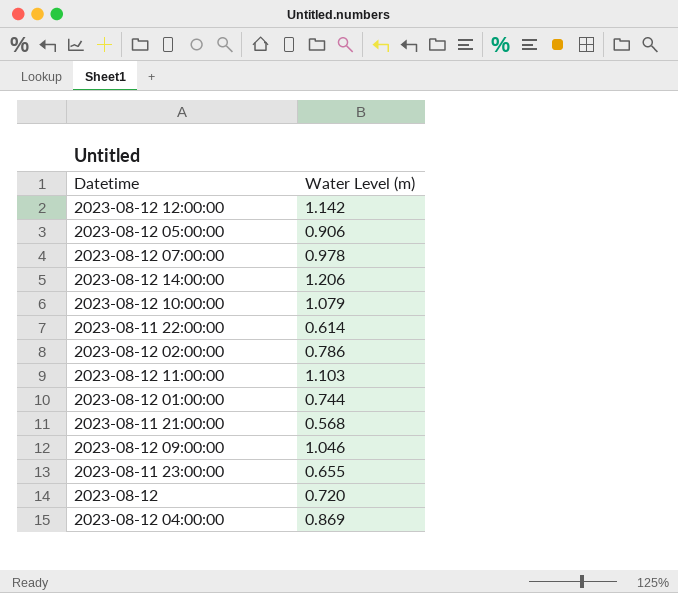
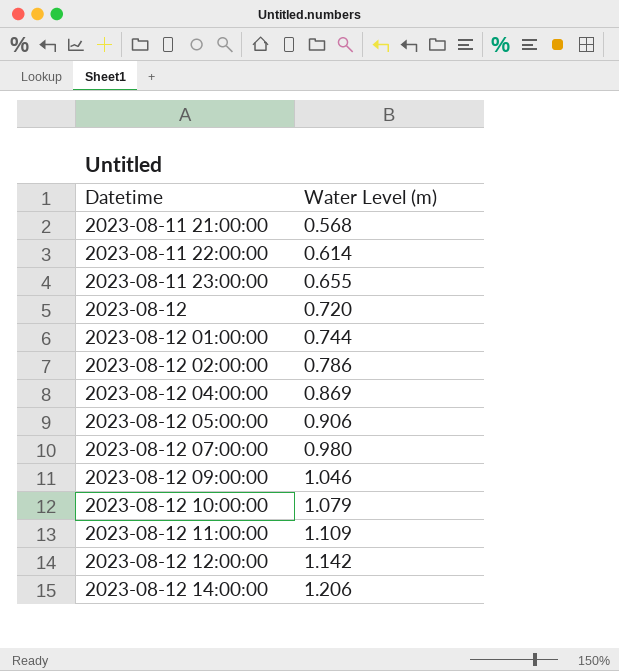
row order: none -> Datetime ascending
2023-08-12 07:00:00 | Water Level (m): 0.978 -> 0.980
2023-08-12 11:00:00 | Water Level (m): 1.103 -> 1.109

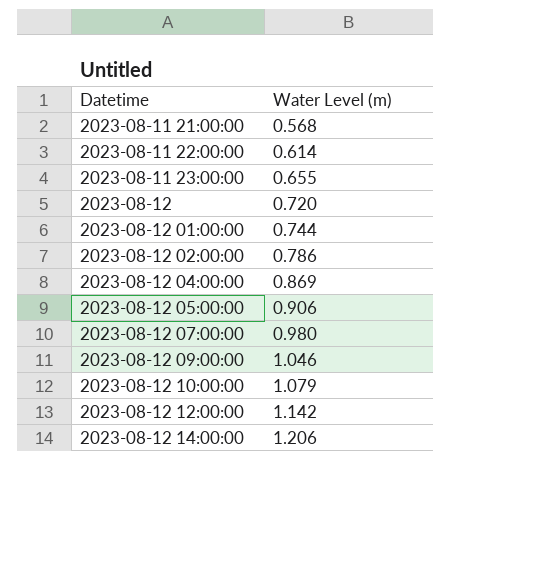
row 2023-08-12 11:00:00: 1.109 -> none

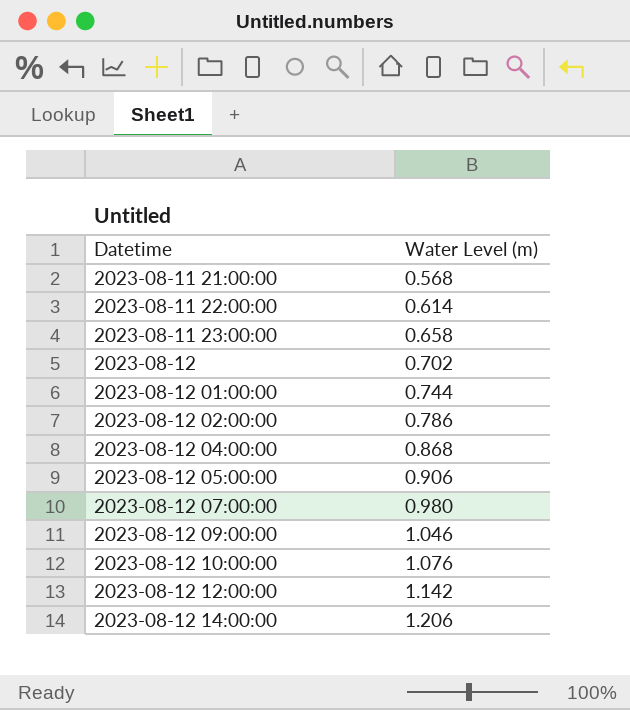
2023-08-11 23:00:00 | Water Level (m): 0.655 -> 0.658
2023-08-12 | Water Level (m): 0.720 -> 0.702
2023-08-12 04:00:00 | Water Level (m): 0.869 -> 0.868
2023-08-12 10:00:00 | Water Level (m): 1.079 -> 1.076

